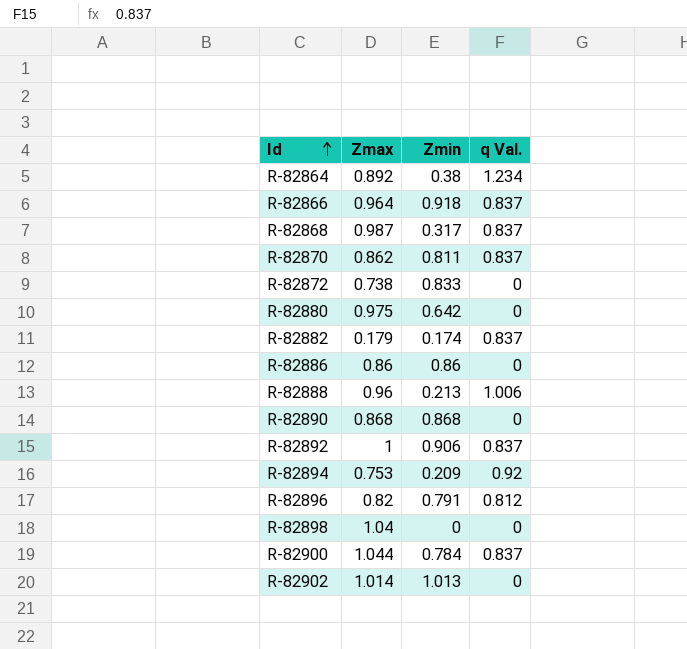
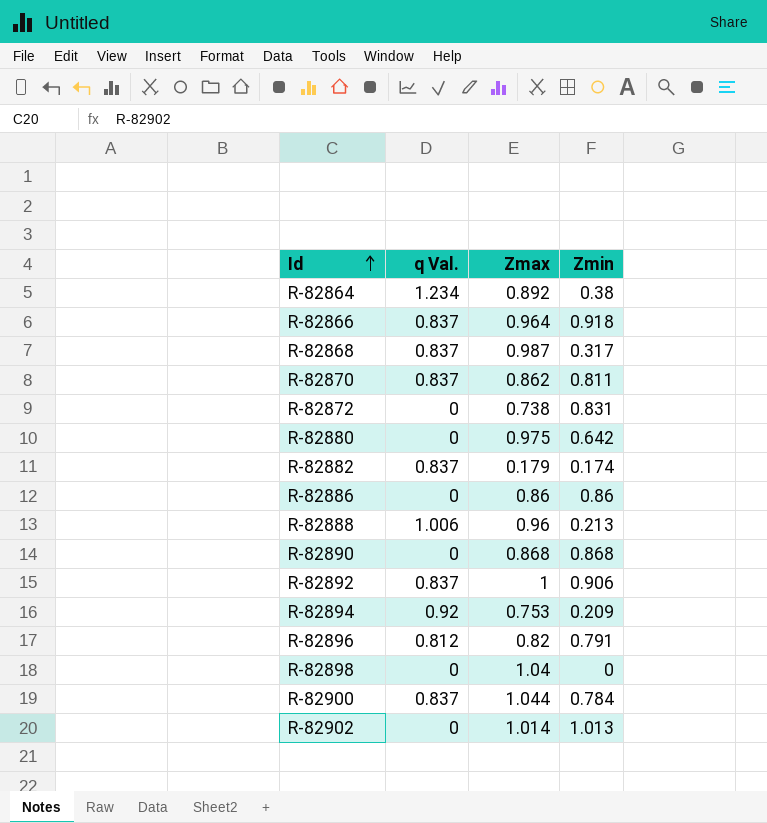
column q Val. | position: 4 -> 2
R-82872 | Zmin: 0.833 -> 0.831

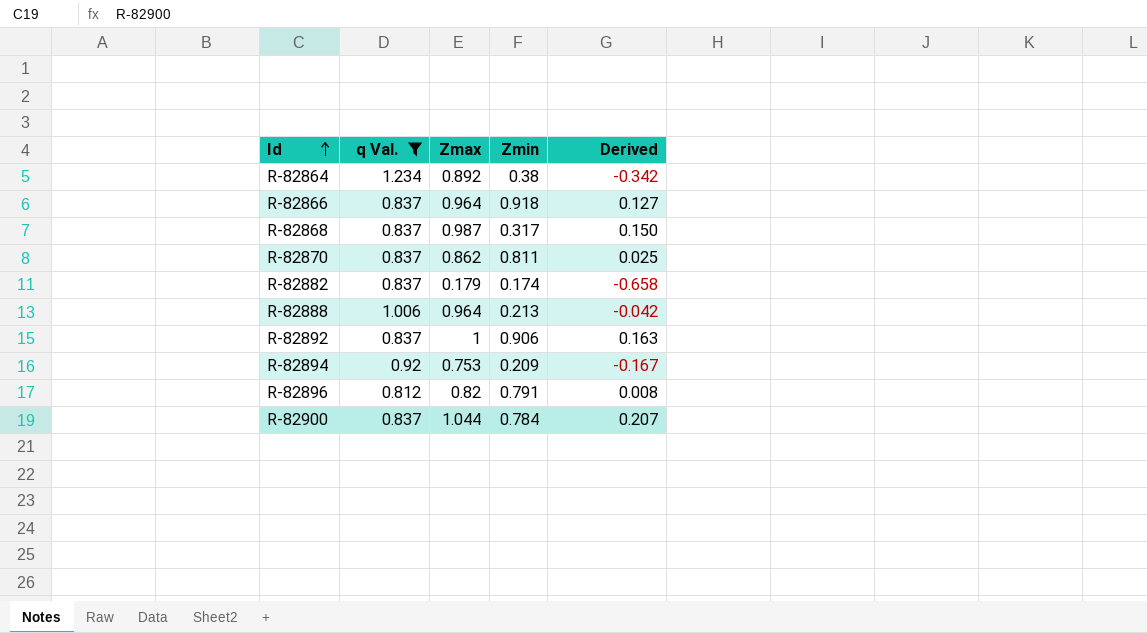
filter: none -> q Val. != 0
column Derived | formula: none -> [Zmax] - [q Val.]
R-82888 | Zmax: 0.96 -> 0.964

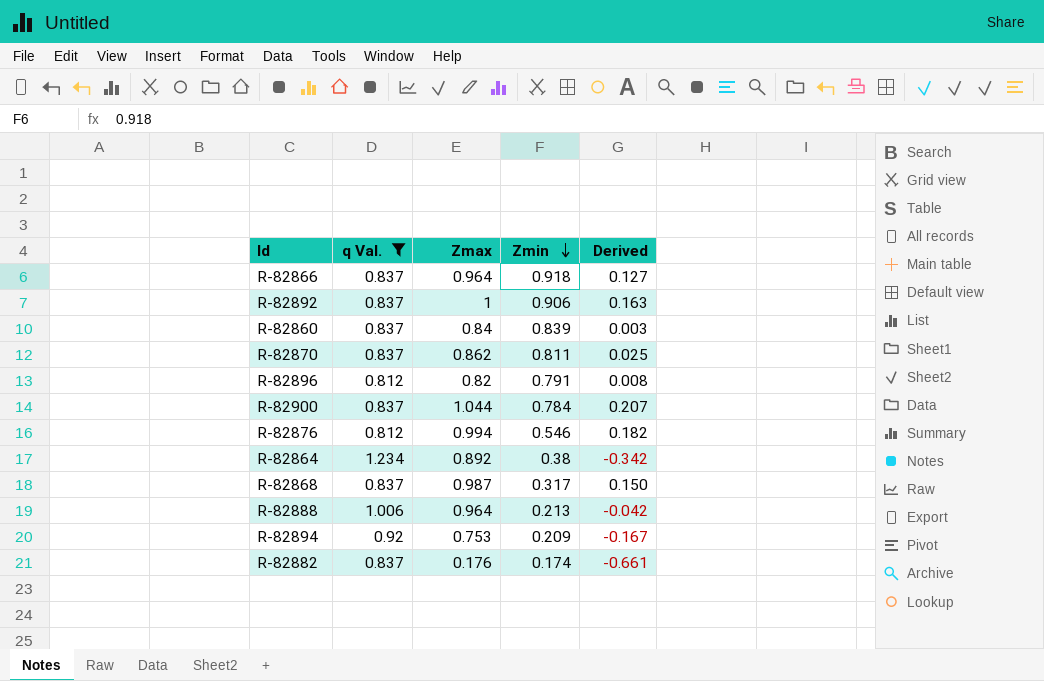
row order: Id ascending -> Zmin descending
row R-82860: none -> 0.837 | 0.84 | 0.839 | 0.003
row R-82876: none -> 0.812 | 0.994 | 0.546 | 0.182
R-82882 | Zmax: 0.179 -> 0.176
R-82882 | Derived: -0.658 -> -0.661

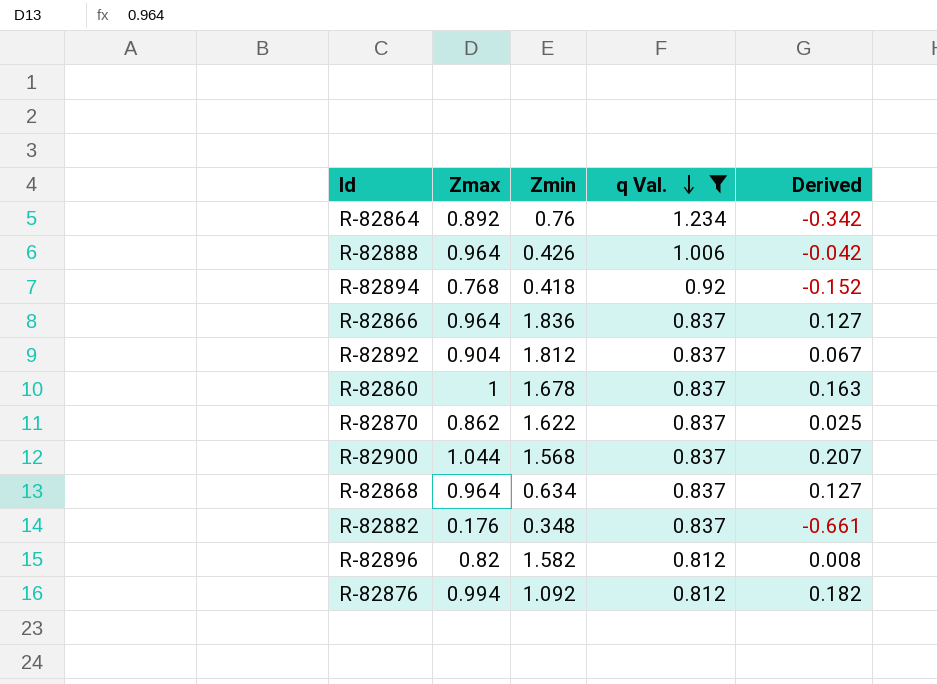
row order: Zmin descending -> q Val. descending
column q Val. | position: 2 -> 4
R-82864 | Zmin: 0.38 -> 0.76
R-82888 | Zmin: 0.213 -> 0.426
R-82894 | Zmax: 0.753 -> 0.768
R-82894 | Zmin: 0.209 -> 0.418
R-82894 | Derived: -0.167 -> -0.152
R-82866 | Zmin: 0.918 -> 1.836
R-82892 | Zmax: 1 -> 0.904
R-82892 | Zmin: 0.906 -> 1.812
R-82892 | Derived: 0.163 -> 0.067
R-82860 | Zmax: 0.84 -> 1
R-82860 | Zmin: 0.839 -> 1.678
R-82860 | Derived: 0.003 -> 0.163
R-82870 | Zmin: 0.811 -> 1.622
R-82900 | Zmin: 0.784 -> 1.568
R-82868 | Zmax: 0.987 -> 0.964
R-82868 | Zmin: 0.317 -> 0.634
R-82868 | Derived: 0.150 -> 0.127
R-82882 | Zmin: 0.174 -> 0.348
R-82896 | Zmin: 0.791 -> 1.582
R-82876 | Zmin: 0.546 -> 1.092

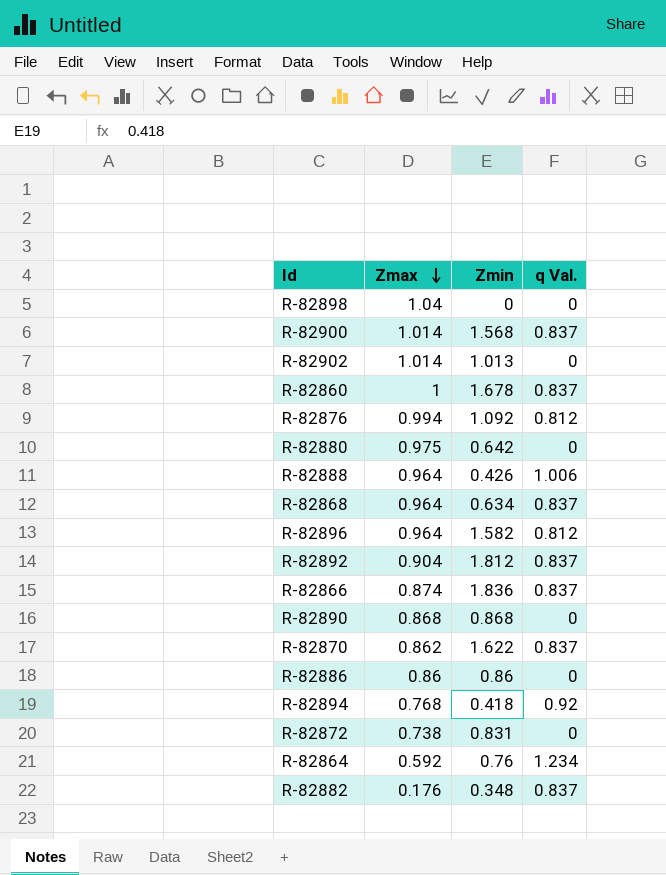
filter: q Val. != 0 -> none
row order: q Val. descending -> Zmax descending
column Derived | formula: [Zmax] - [q Val.] -> none
R-82900 | Zmax: 1.044 -> 1.014
R-82896 | Zmax: 0.82 -> 0.964
R-82866 | Zmax: 0.964 -> 0.874
R-82864 | Zmax: 0.892 -> 0.592

